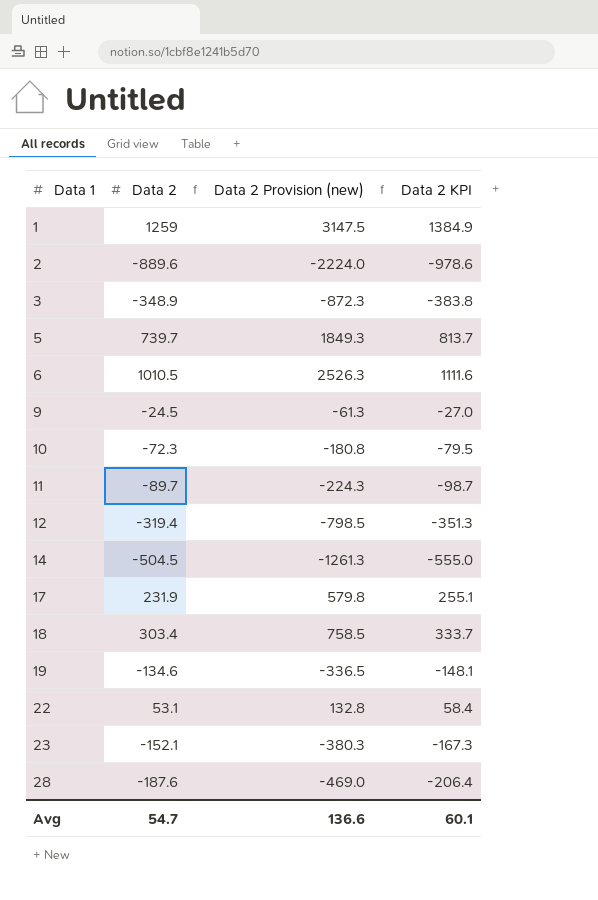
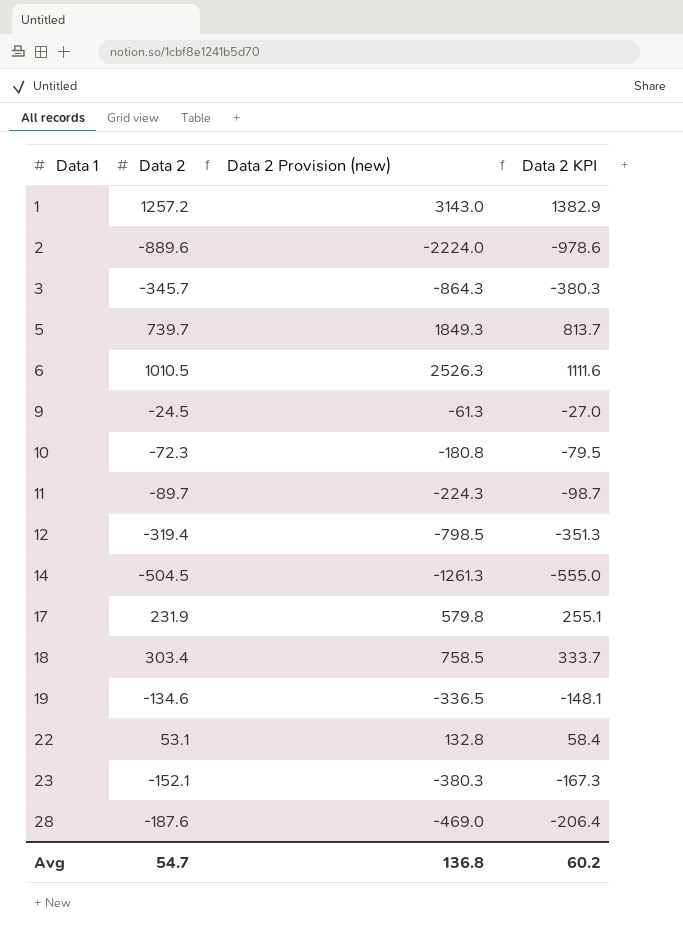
1 | Data 2: 1259 -> 1257.2
1 | Data 2 Provision (new): 3147.5 -> 3143.0
1 | Data 2 KPI: 1384.9 -> 1382.9
3 | Data 2: -348.9 -> -345.7
3 | Data 2 Provision (new): -872.3 -> -864.3
3 | Data 2 KPI: -383.8 -> -380.3
Avg | Data 2 Provision (new): 136.6 -> 136.8
Avg | Data 2 KPI: 60.1 -> 60.2

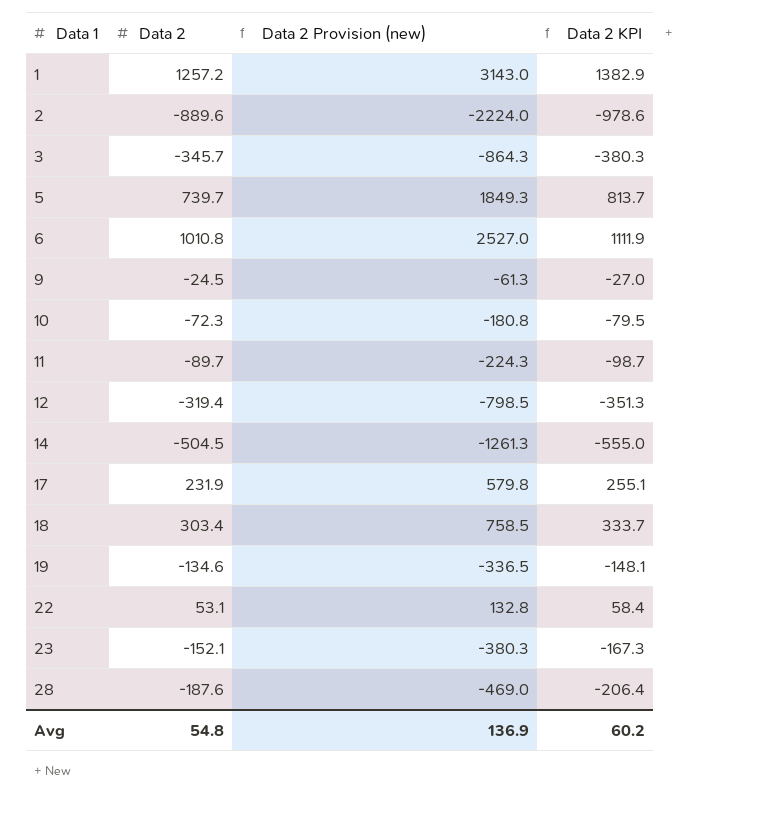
6 | Data 2: 1010.5 -> 1010.8
6 | Data 2 Provision (new): 2526.3 -> 2527.0
6 | Data 2 KPI: 1111.6 -> 1111.9
Avg | Data 2: 54.7 -> 54.8
Avg | Data 2 Provision (new): 136.8 -> 136.9

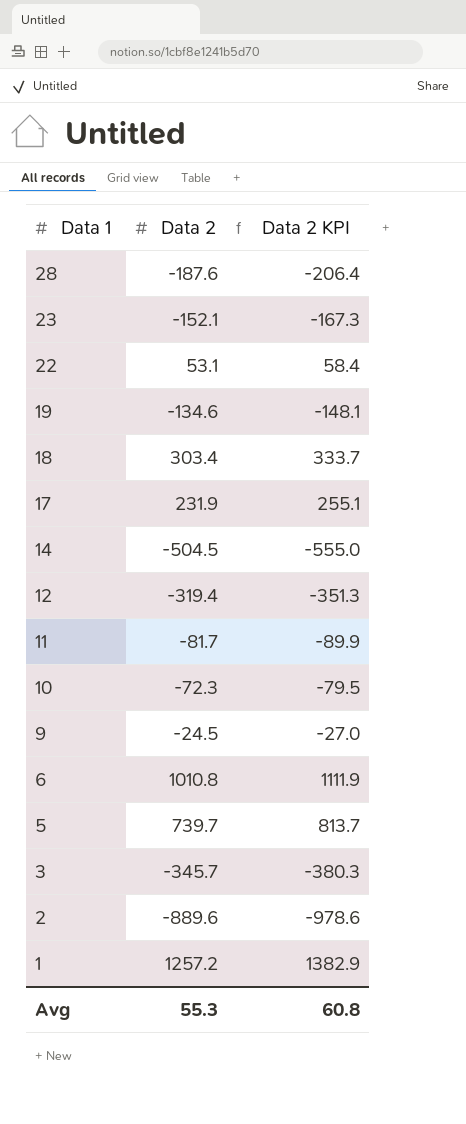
row order: Data 1 ascending -> Data 1 descending
column Data 2 Provision (new) | formula: [Data 2] * 2.5 -> none
11 | Data 2: -89.7 -> -81.7
11 | Data 2 KPI: -98.7 -> -89.9
Avg | Data 2: 54.8 -> 55.3
Avg | Data 2 KPI: 60.2 -> 60.8

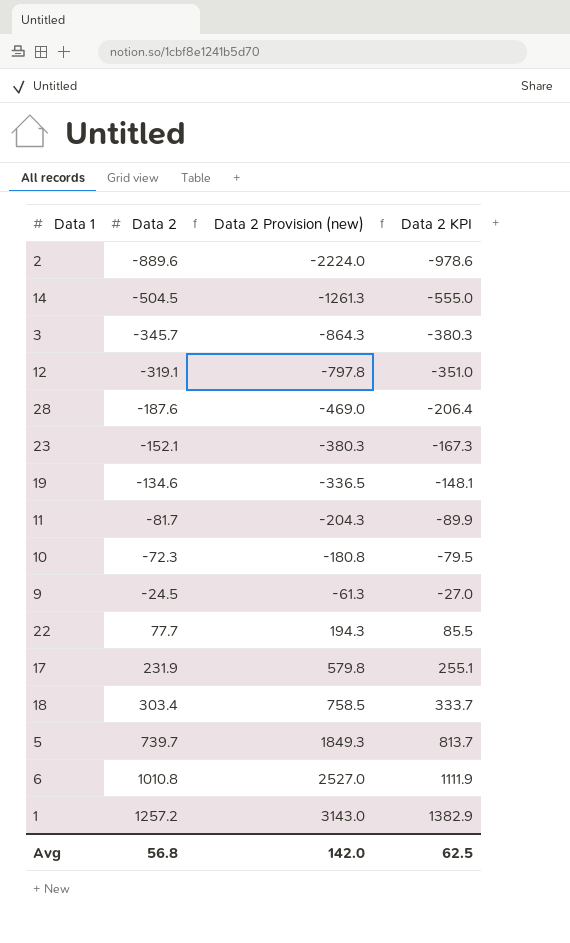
row order: Data 1 descending -> Data 2 ascending
column Data 2 Provision (new) | formula: none -> [Data 2] * 2.5
12 | Data 2: -319.4 -> -319.1
12 | Data 2 KPI: -351.3 -> -351.0
22 | Data 2: 53.1 -> 77.7
22 | Data 2 KPI: 58.4 -> 85.5
Avg | Data 2: 55.3 -> 56.8
Avg | Data 2 KPI: 60.8 -> 62.5

